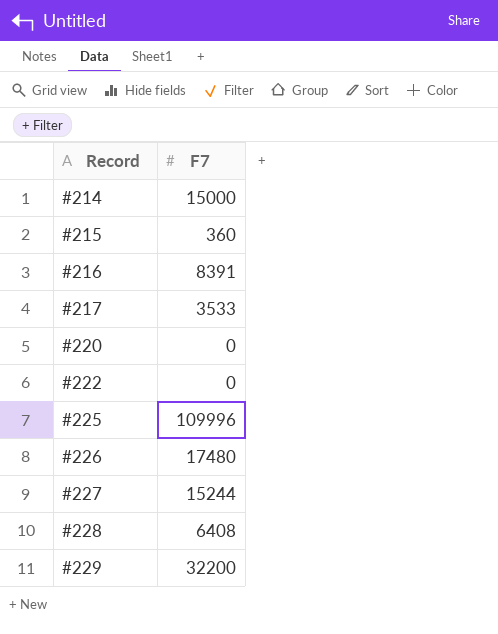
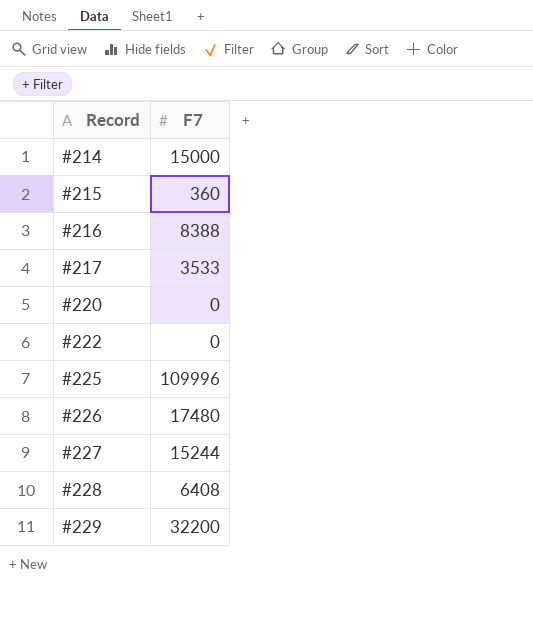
#216 | F7: 8391 -> 8388

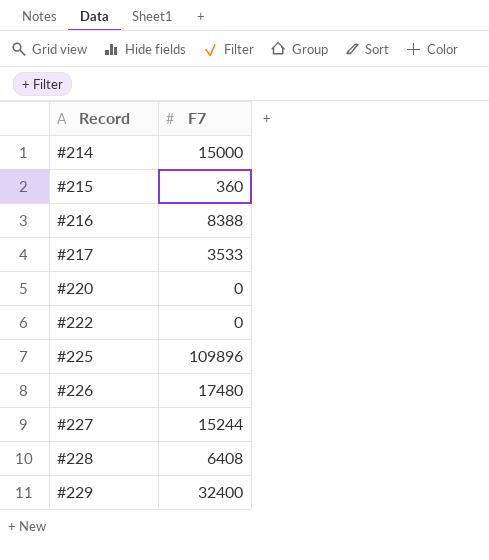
#225 | F7: 109996 -> 109896
#229 | F7: 32200 -> 32400

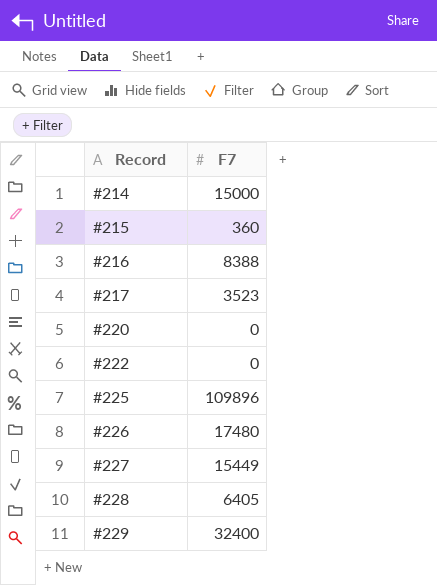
#217 | F7: 3533 -> 3523
#227 | F7: 15244 -> 15449
#228 | F7: 6408 -> 6405

